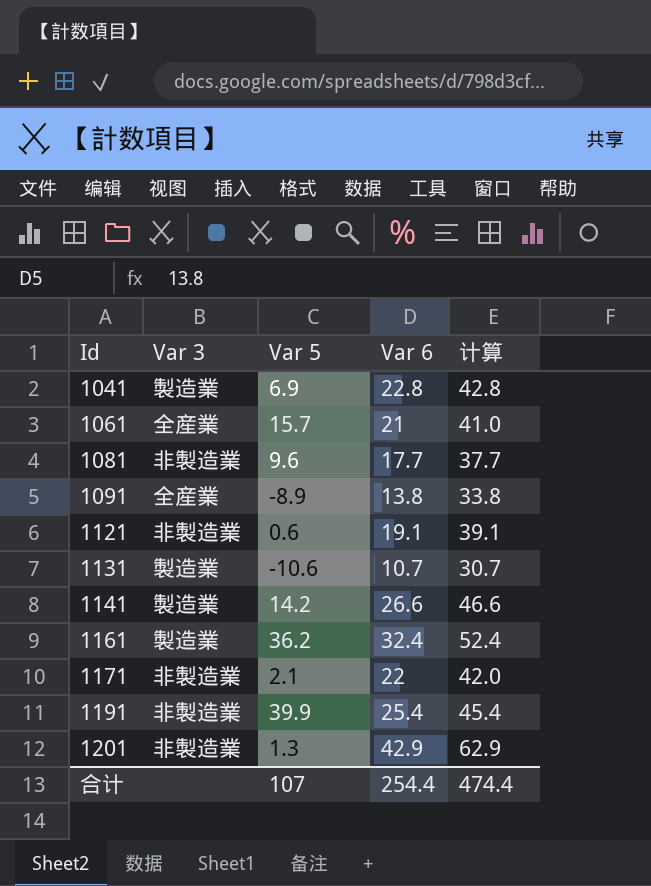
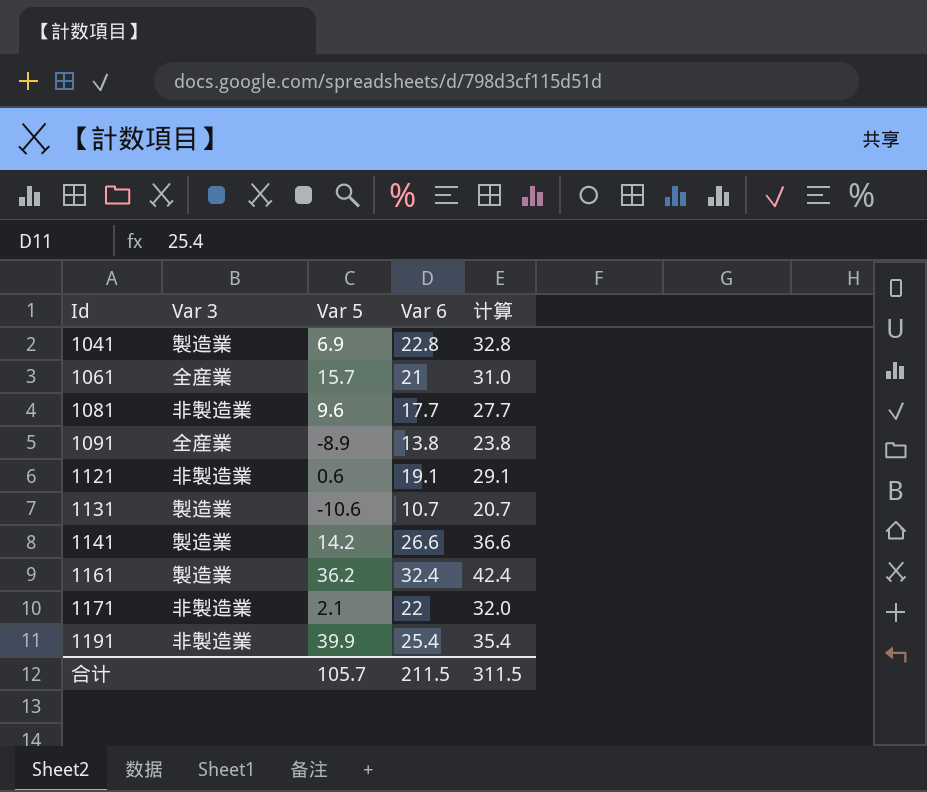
column 计算 | formula: [Var 6] + 20 -> [Var 6] + 10
row 1201: 非製造業 | 1.3 | 42.9 | 62.9 -> none
合计 | Var 5: 107 -> 105.7
合计 | Var 6: 254.4 -> 211.5
合计 | 计算: 474.4 -> 311.5

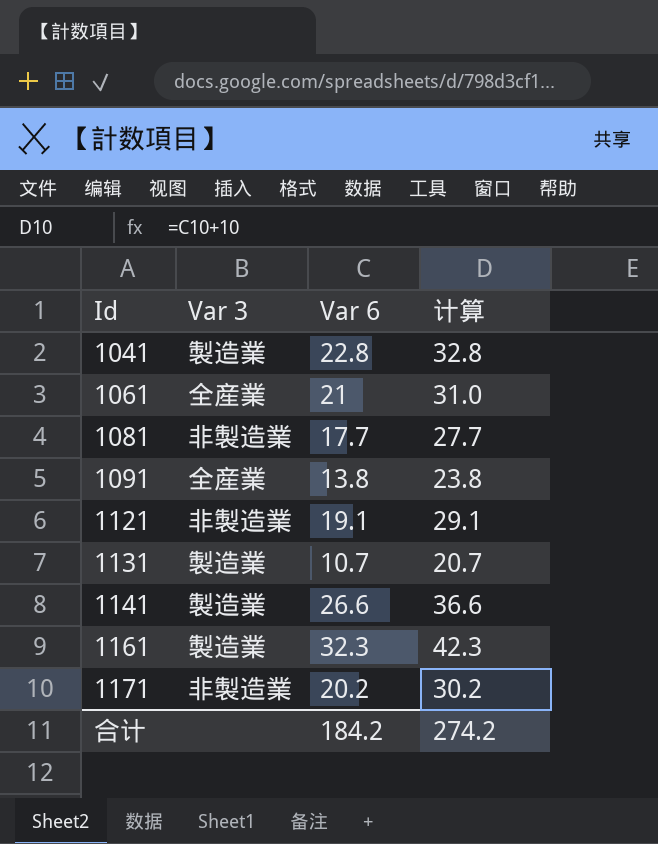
column Var 5 | position: 3 -> none
row 1191: 非製造業 | 39.9 | 25.4 | 35.4 -> none
1161 | Var 6: 32.4 -> 32.3
1161 | 计算: 42.4 -> 42.3
1171 | Var 6: 22 -> 20.2
1171 | 计算: 32.0 -> 30.2
合计 | Var 6: 211.5 -> 184.2
合计 | 计算: 311.5 -> 274.2

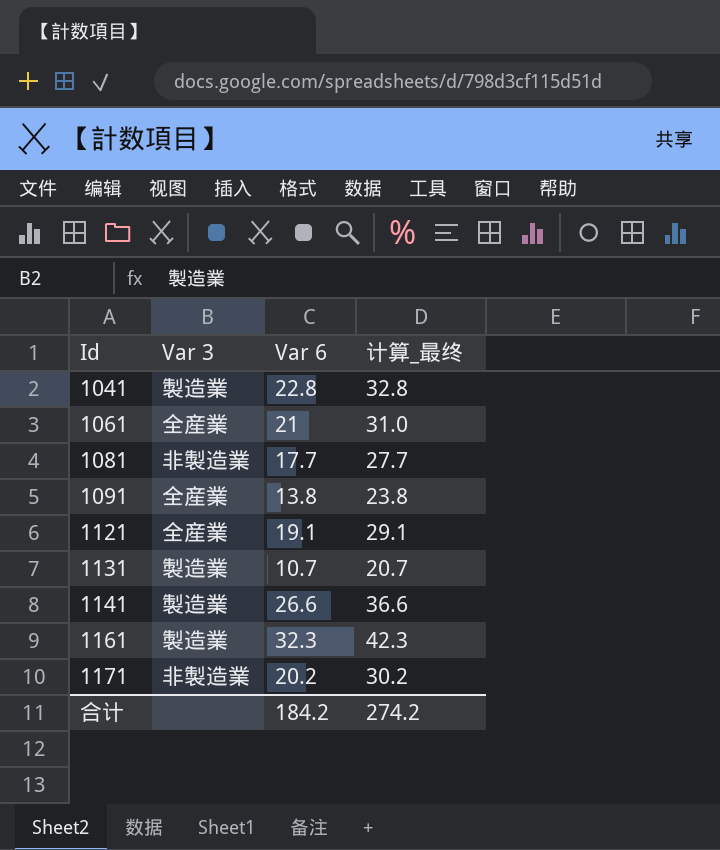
column name: 计算 -> 计算_最终
1121 | Var 3: 非製造業 -> 全産業

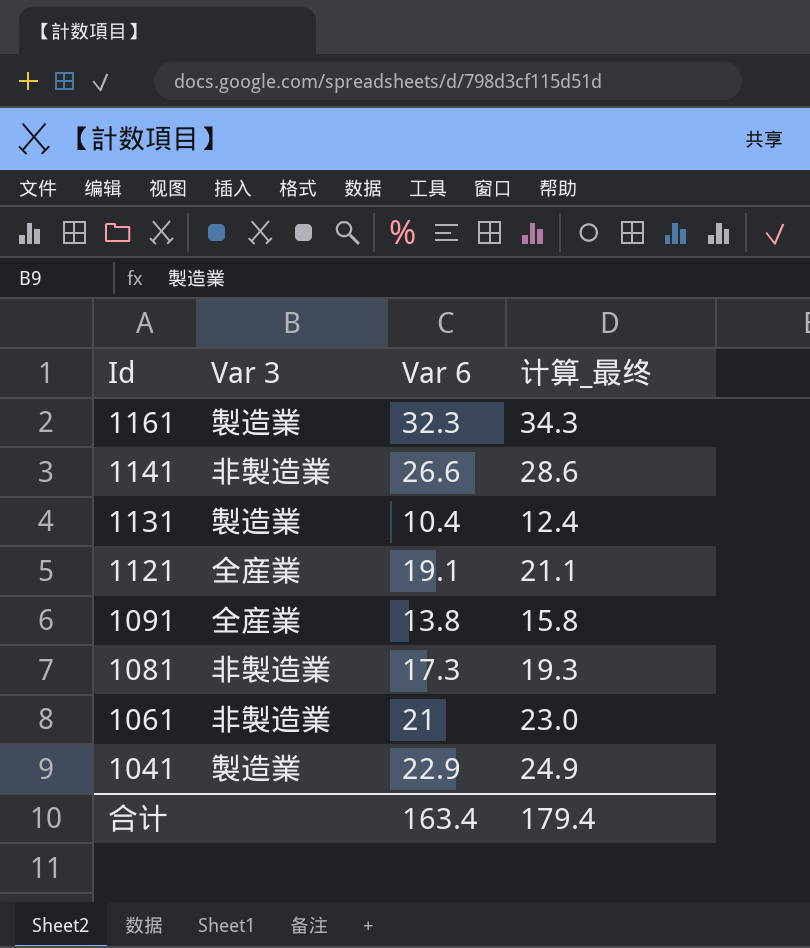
row order: Id ascending -> Id descending
column 计算_最终 | formula: [Var 6] + 10 -> [Var 6] + 2
row 1171: 非製造業 | 20.2 | 30.2 -> none
1141 | Var 3: 製造業 -> 非製造業
1131 | Var 6: 10.7 -> 10.4
1081 | Var 6: 17.7 -> 17.3
1061 | Var 3: 全産業 -> 非製造業
1041 | Var 6: 22.8 -> 22.9
合计 | Var 6: 184.2 -> 163.4
合计 | 计算_最终: 274.2 -> 179.4

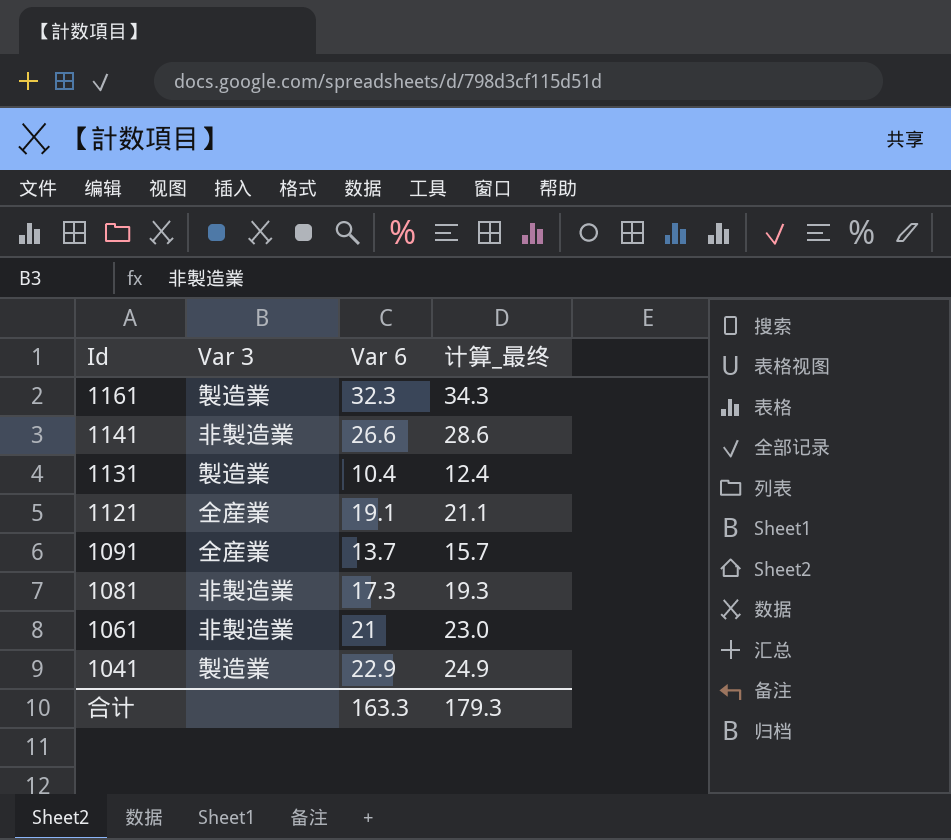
1091 | Var 6: 13.8 -> 13.7
1091 | 计算_最终: 15.8 -> 15.7
合计 | Var 6: 163.4 -> 163.3
合计 | 计算_最终: 179.4 -> 179.3

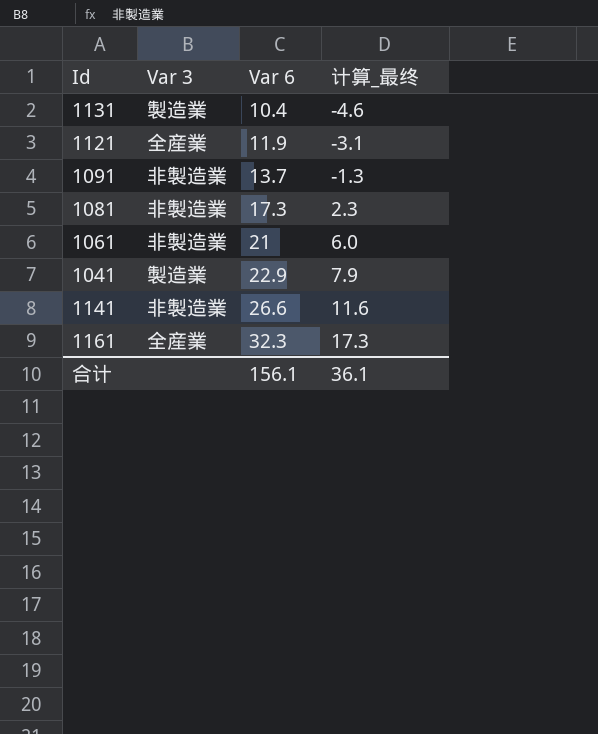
row order: Id descending -> Var 6 ascending
column 计算_最终 | formula: [Var 6] + 2 -> [Var 6] - 15
1121 | Var 6: 19.1 -> 11.9
1091 | Var 3: 全産業 -> 非製造業
1161 | Var 3: 製造業 -> 全産業
合计 | Var 6: 163.3 -> 156.1
合计 | 计算_最终: 179.3 -> 36.1

